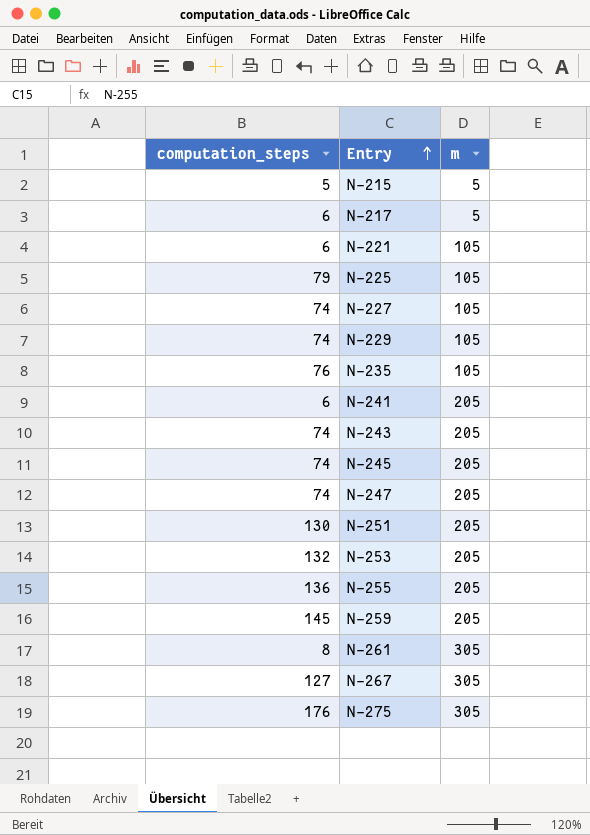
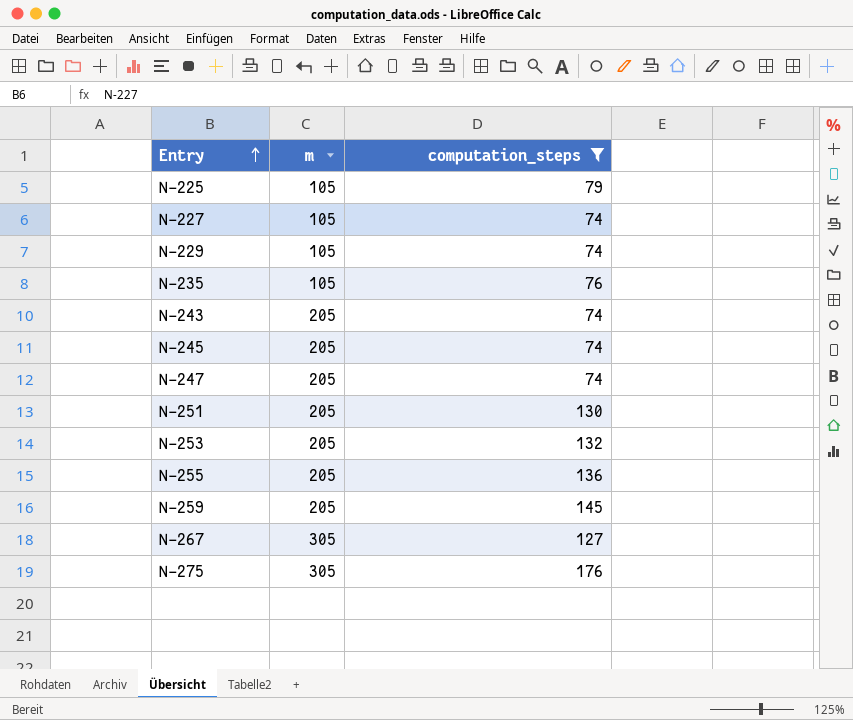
filter: none -> computation_steps >= 74
column computation_steps | position: 1 -> 3

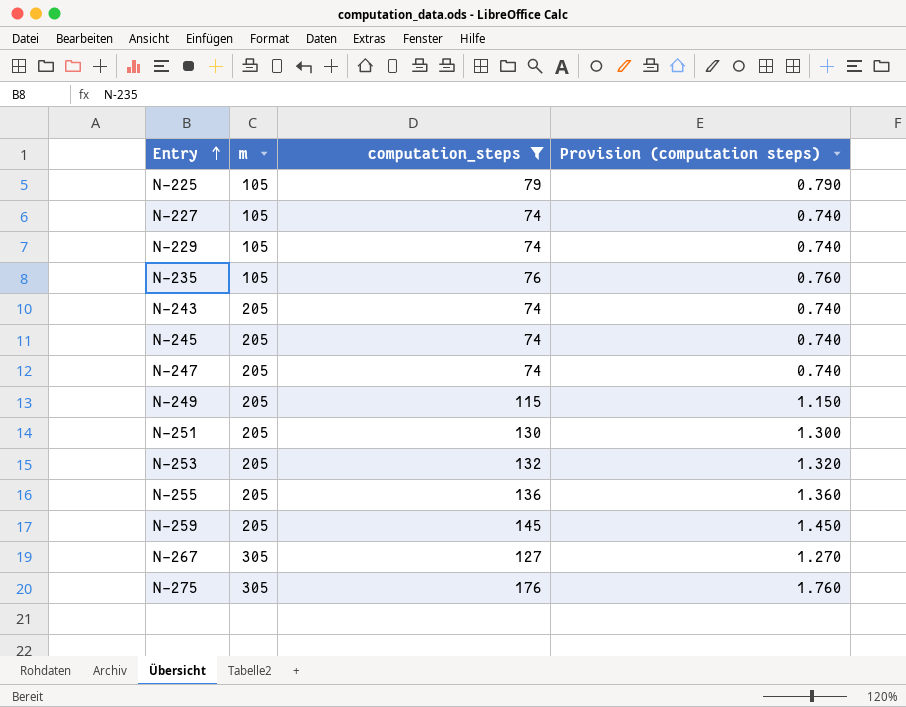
column Provision (computation steps) | formula: none -> [computation_steps] * 0.01
row N-249: none -> 205 | 115 | 1.150

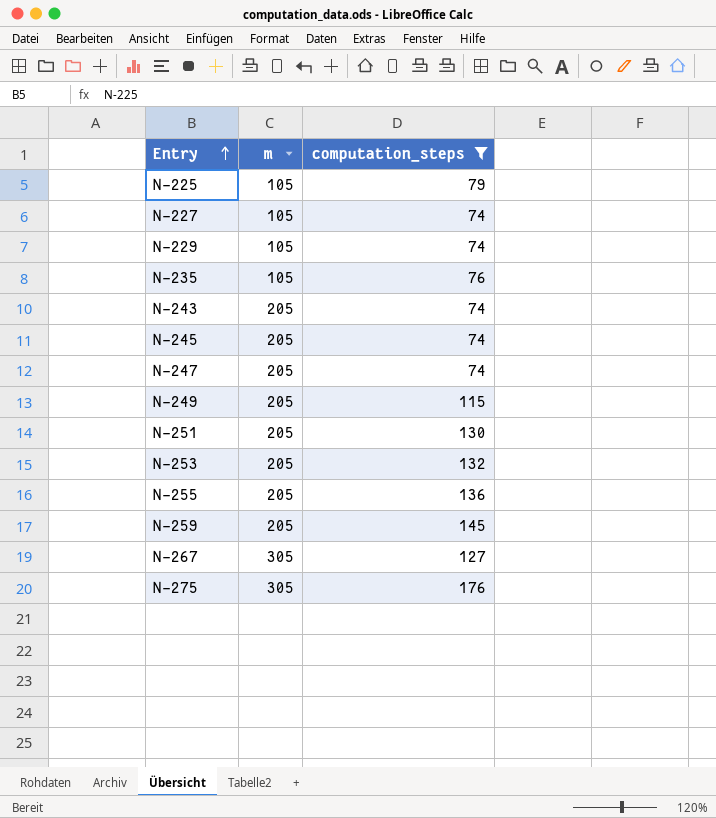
column Provision (computation steps) | formula: [computation_steps] * 0.01 -> none

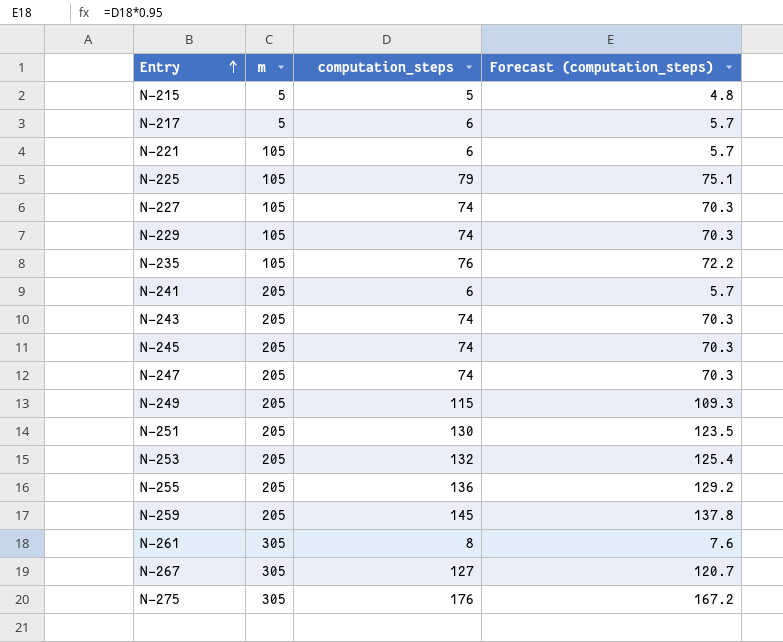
filter: computation_steps >= 74 -> none
column Forecast (computation_steps) | formula: none -> [computation_steps] * 0.95

